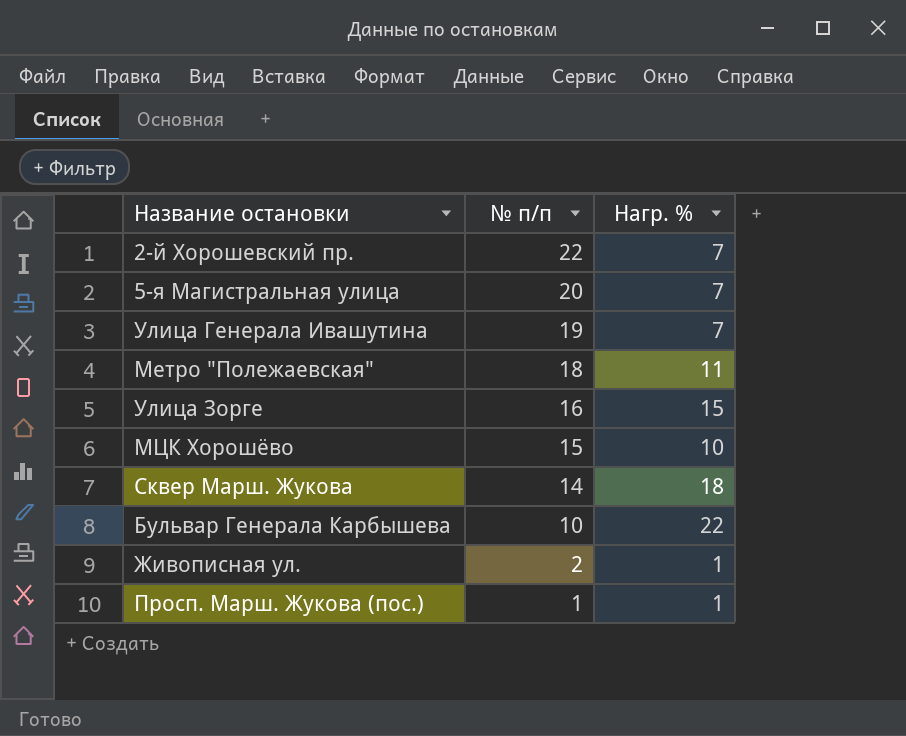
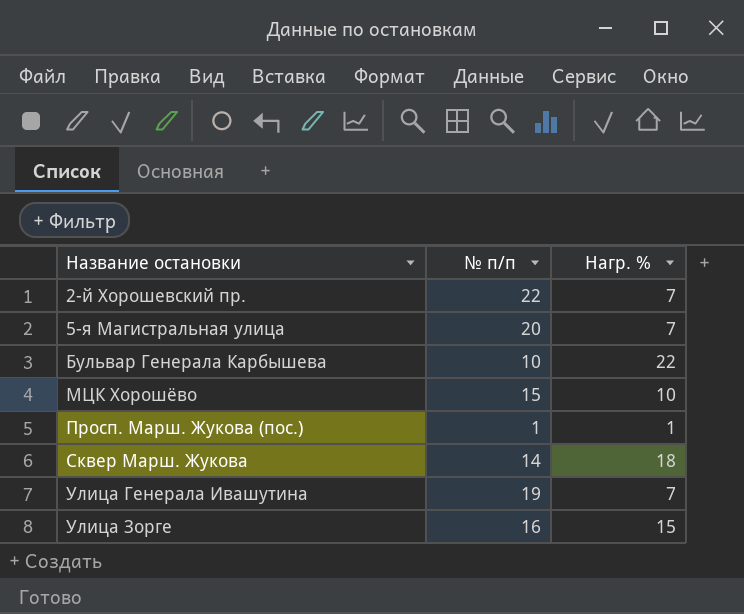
row order: № п/п descending -> Название остановки ascending
row Метро "Полежаевская": 18 | 11 -> none
row Живописная ул.: 2 | 1 -> none

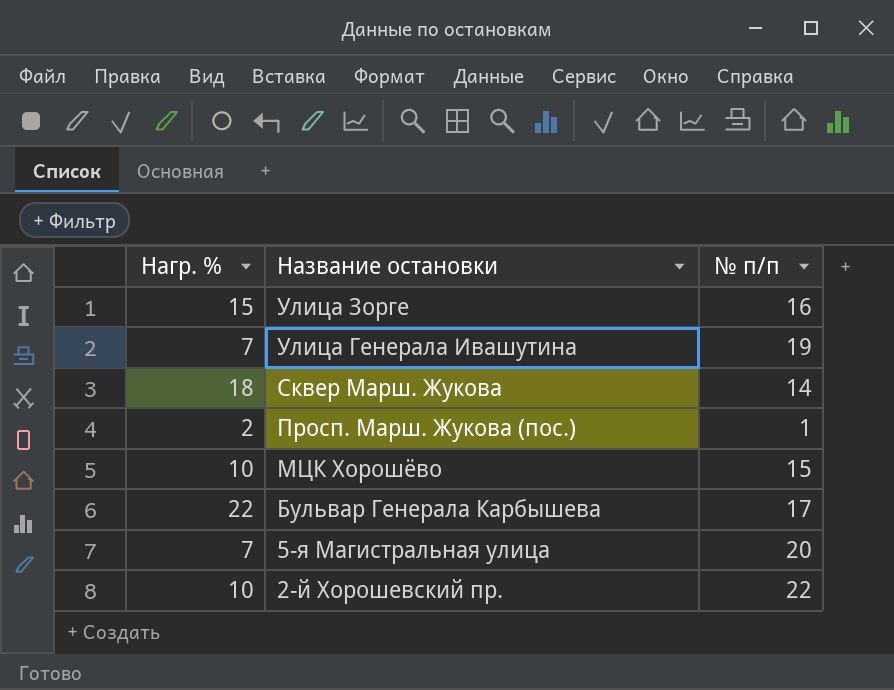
row order: Название остановки ascending -> Название остановки descending
column Нагр. % | position: 3 -> 1
Просп. Марш. Жукова (пос.) | Нагр. %: 1 -> 2
Бульвар Генерала Карбышева | № п/п: 10 -> 17
2-й Хорошевский пр. | Нагр. %: 7 -> 10

